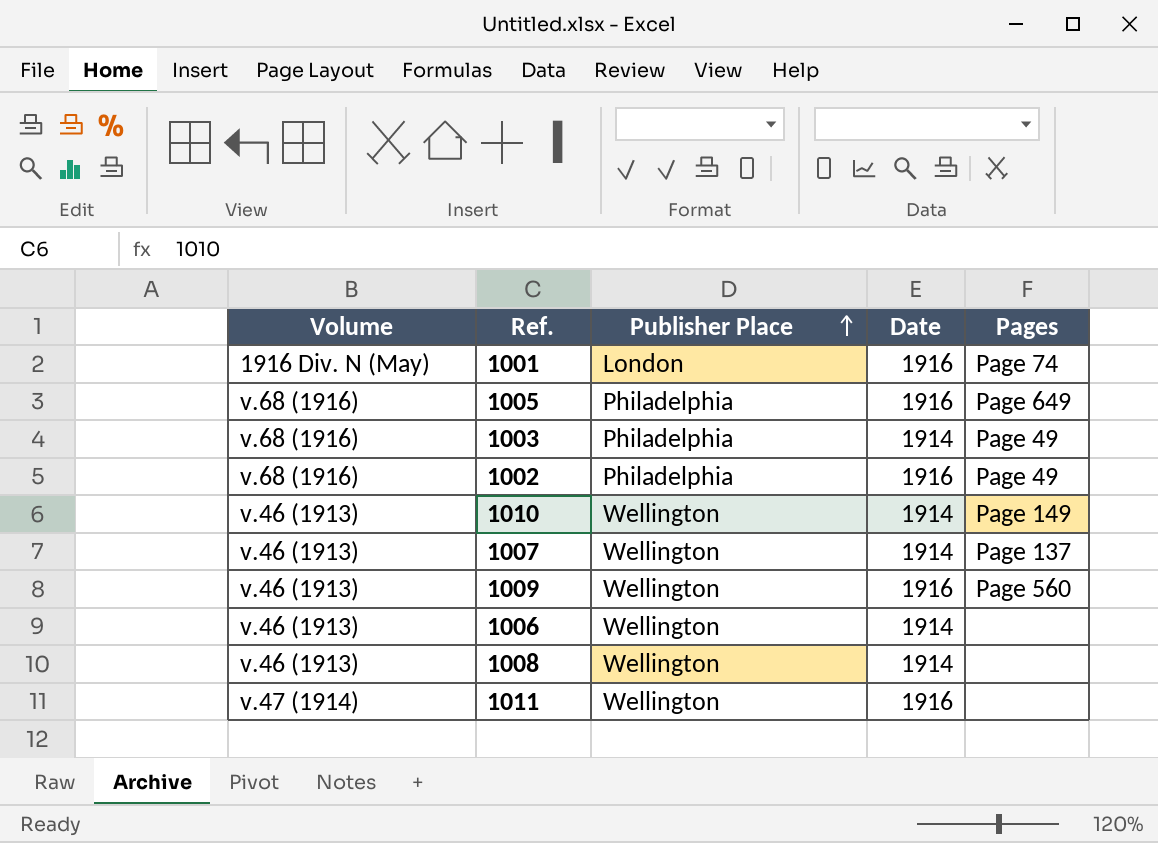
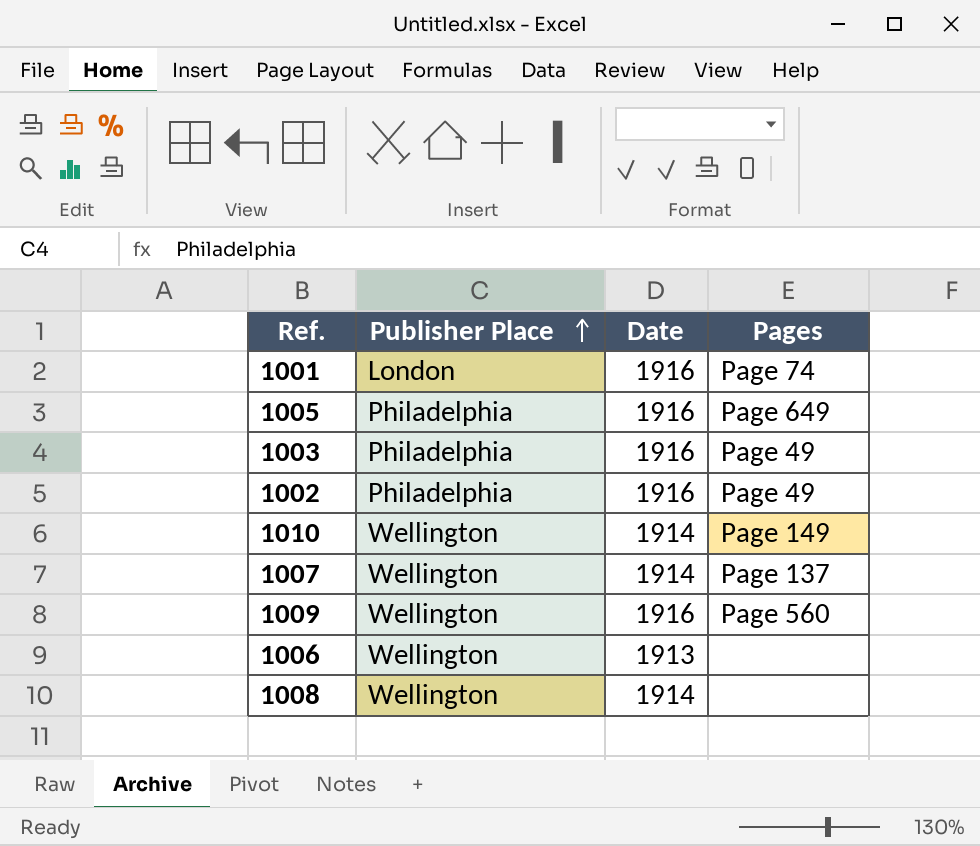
column Volume | position: 1 -> none
row 1011: v.47 (1914) | Wellington | 1916 | none -> none
1003 | Date: 1914 -> 1916
1006 | Date: 1914 -> 1913

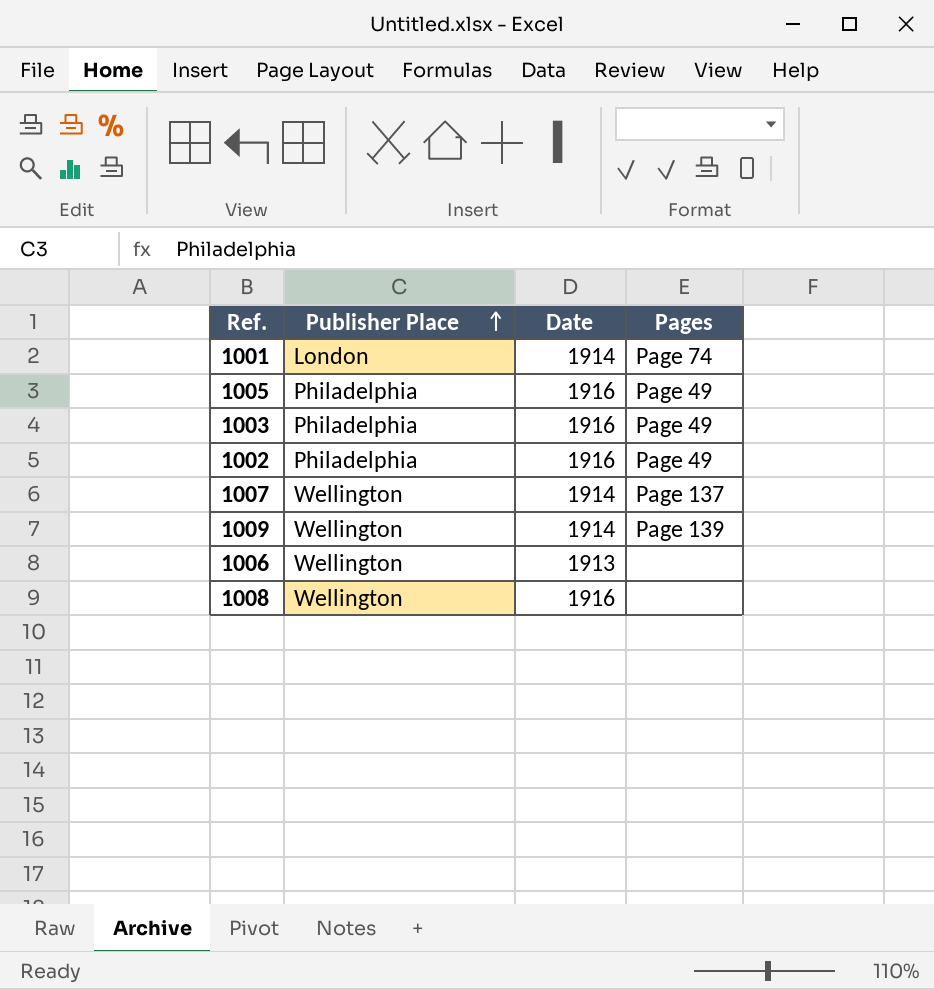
row 1010: Wellington | 1914 | Page 149 -> none
1001 | Date: 1916 -> 1914
1005 | Pages: Page 649 -> Page 49
1009 | Date: 1916 -> 1914
1009 | Pages: Page 560 -> Page 139
1008 | Date: 1914 -> 1916

